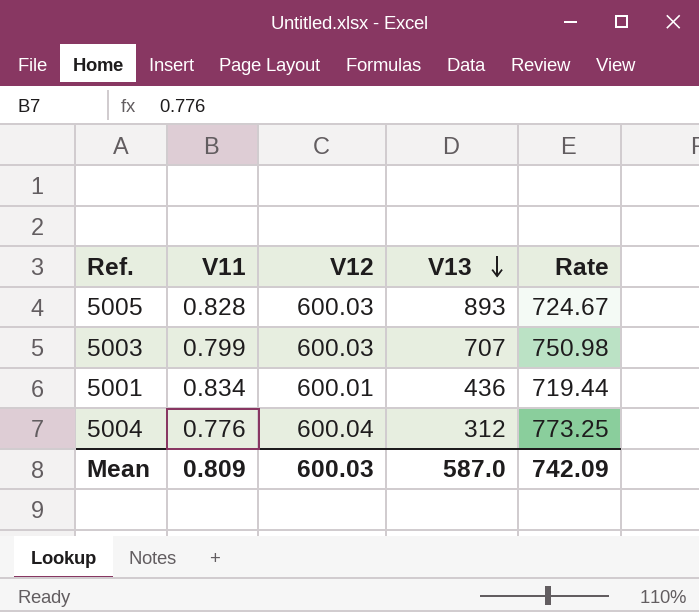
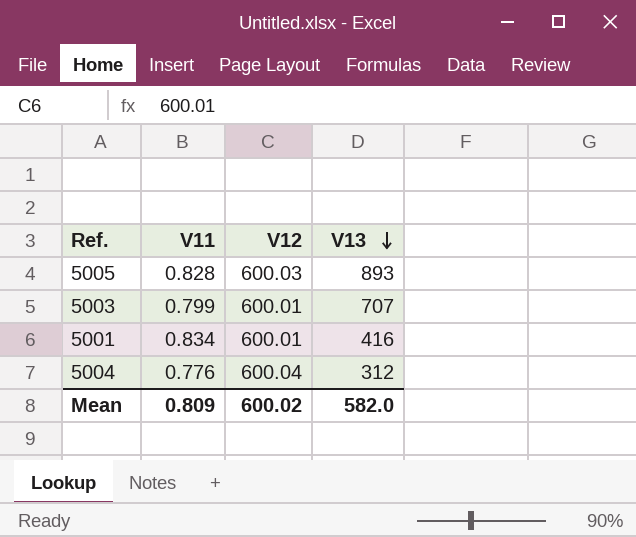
column Rate | formula: [V12] / [V11] -> none
5003 | V12: 600.03 -> 600.01
5001 | V13: 436 -> 416
Mean | V12: 600.03 -> 600.02
Mean | V13: 587.0 -> 582.0

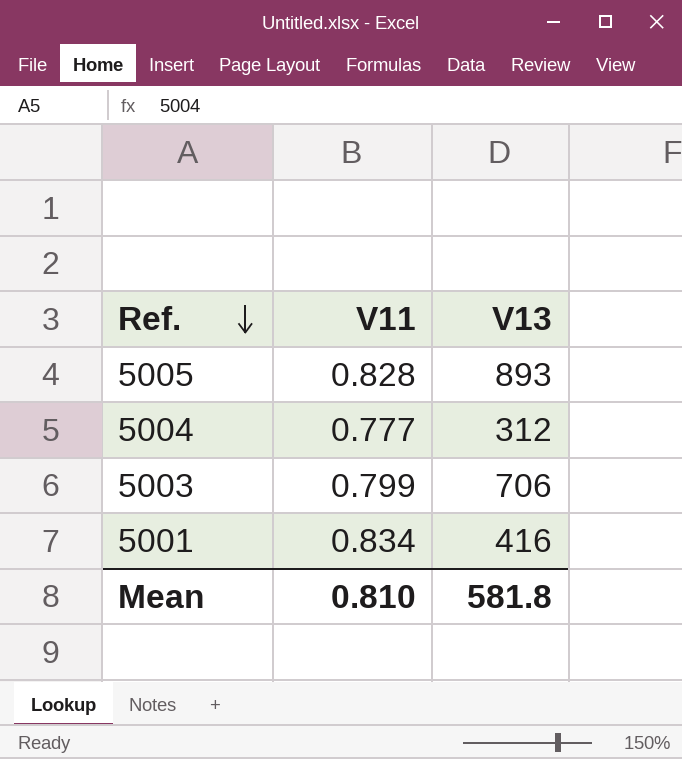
row order: V13 descending -> Ref. descending
column V12 | position: 3 -> none
5004 | V11: 0.776 -> 0.777
5003 | V13: 707 -> 706
Mean | V11: 0.809 -> 0.810
Mean | V13: 582.0 -> 581.8

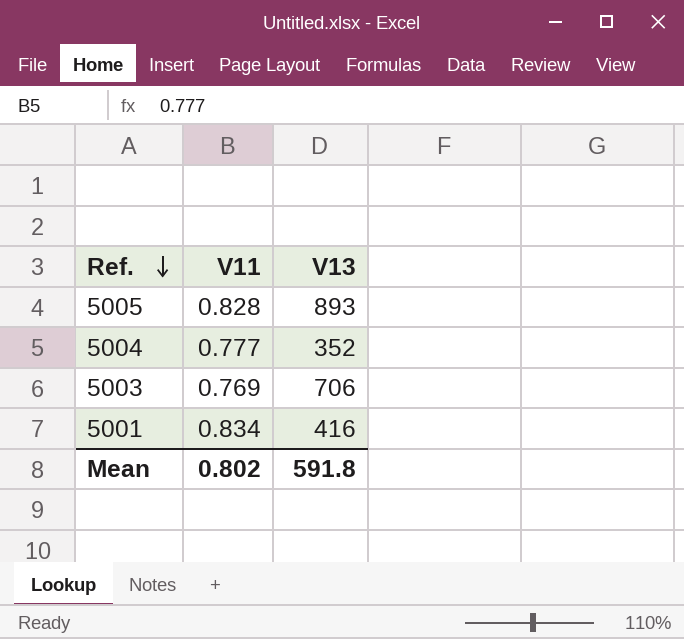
5004 | V13: 312 -> 352
5003 | V11: 0.799 -> 0.769
Mean | V11: 0.810 -> 0.802
Mean | V13: 581.8 -> 591.8

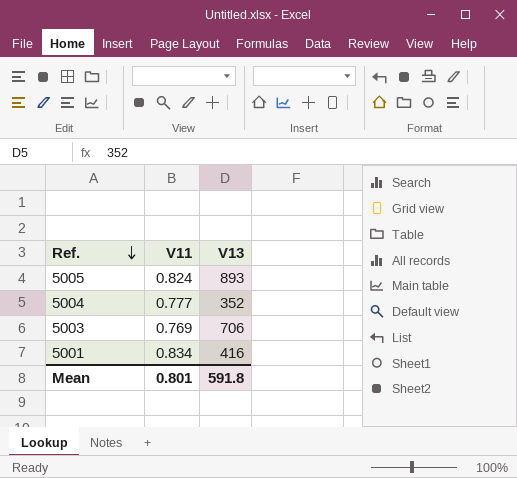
5005 | V11: 0.828 -> 0.824
Mean | V11: 0.802 -> 0.801

